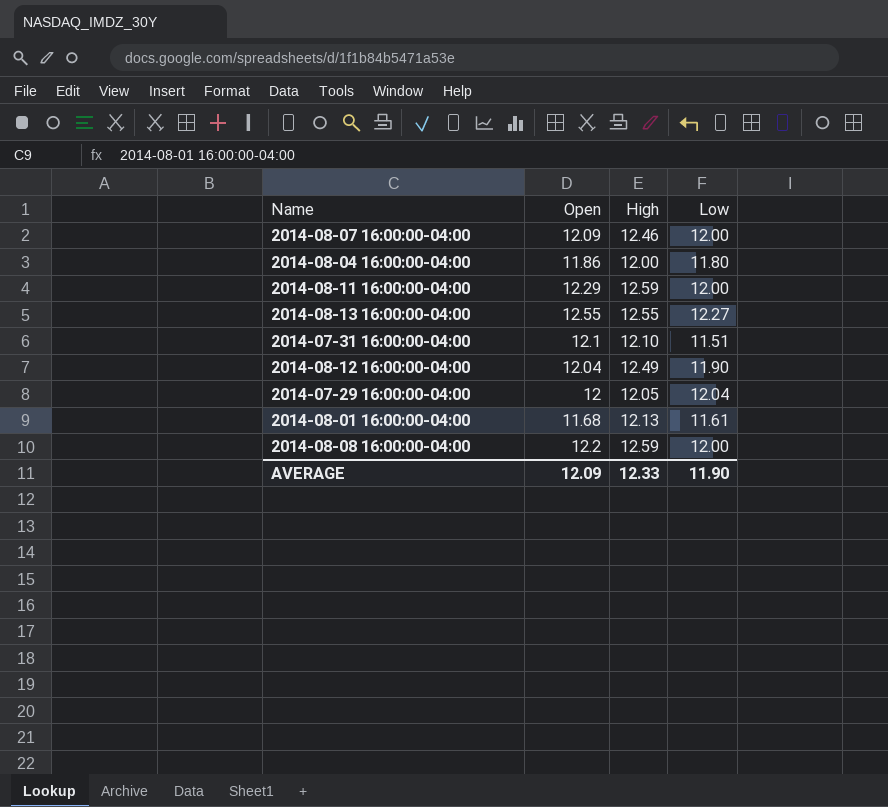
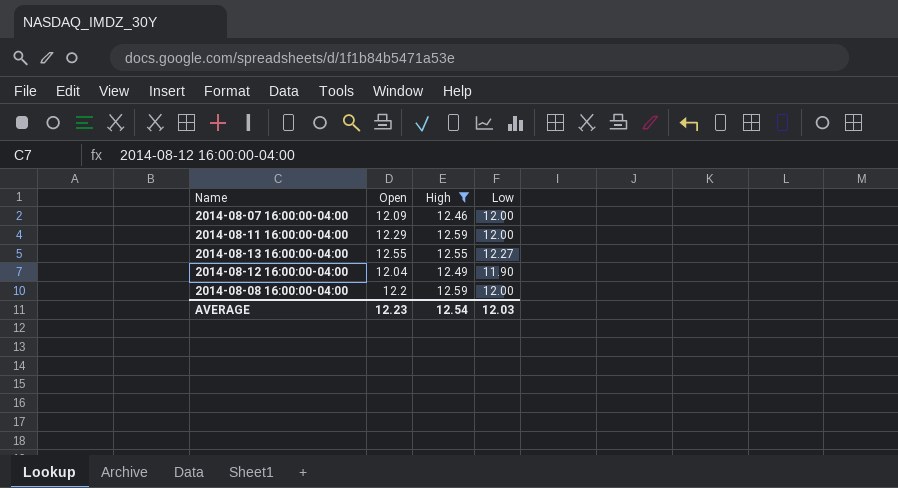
filter: none -> High >= 12.46
AVERAGE | Open: 12.09 -> 12.23
AVERAGE | High: 12.33 -> 12.54
AVERAGE | Low: 11.90 -> 12.03

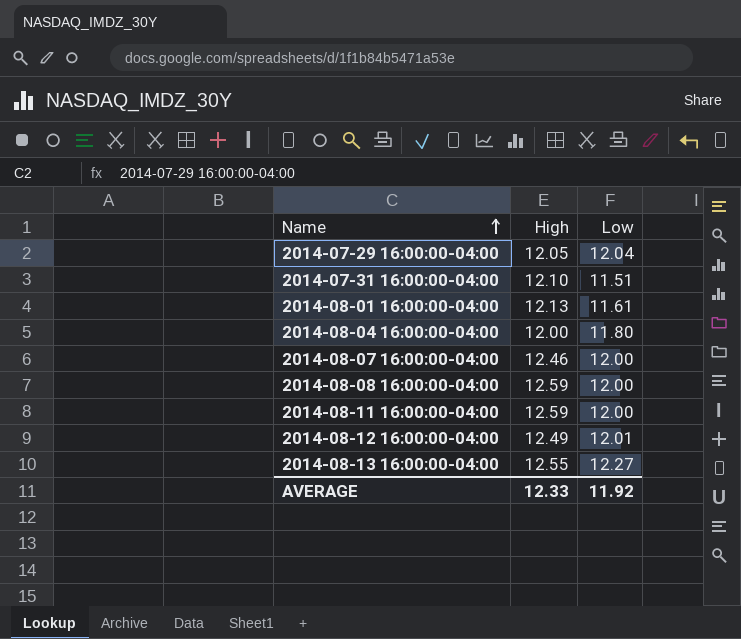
filter: High >= 12.46 -> none
row order: none -> Name ascending
column Open | position: 2 -> none
2014-08-12 16:00:00-04:00 | Low: 11.90 -> 12.01
AVERAGE | High: 12.54 -> 12.33
AVERAGE | Low: 12.03 -> 11.92

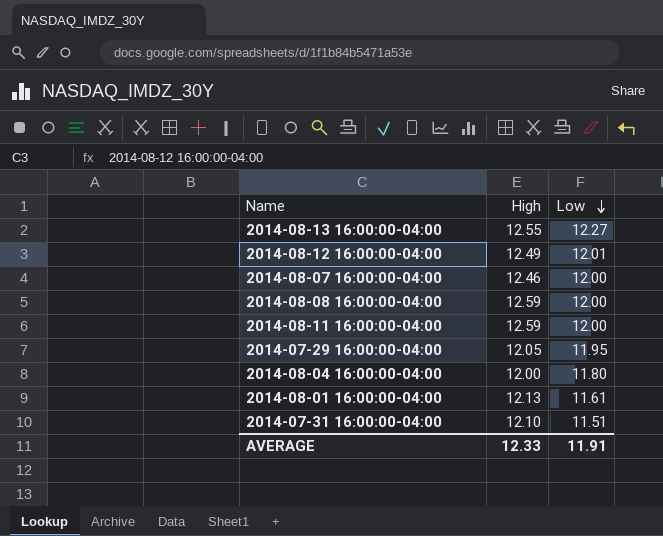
row order: Name ascending -> Low descending
2014-07-29 16:00:00-04:00 | Low: 12.04 -> 11.95
AVERAGE | Low: 11.92 -> 11.91

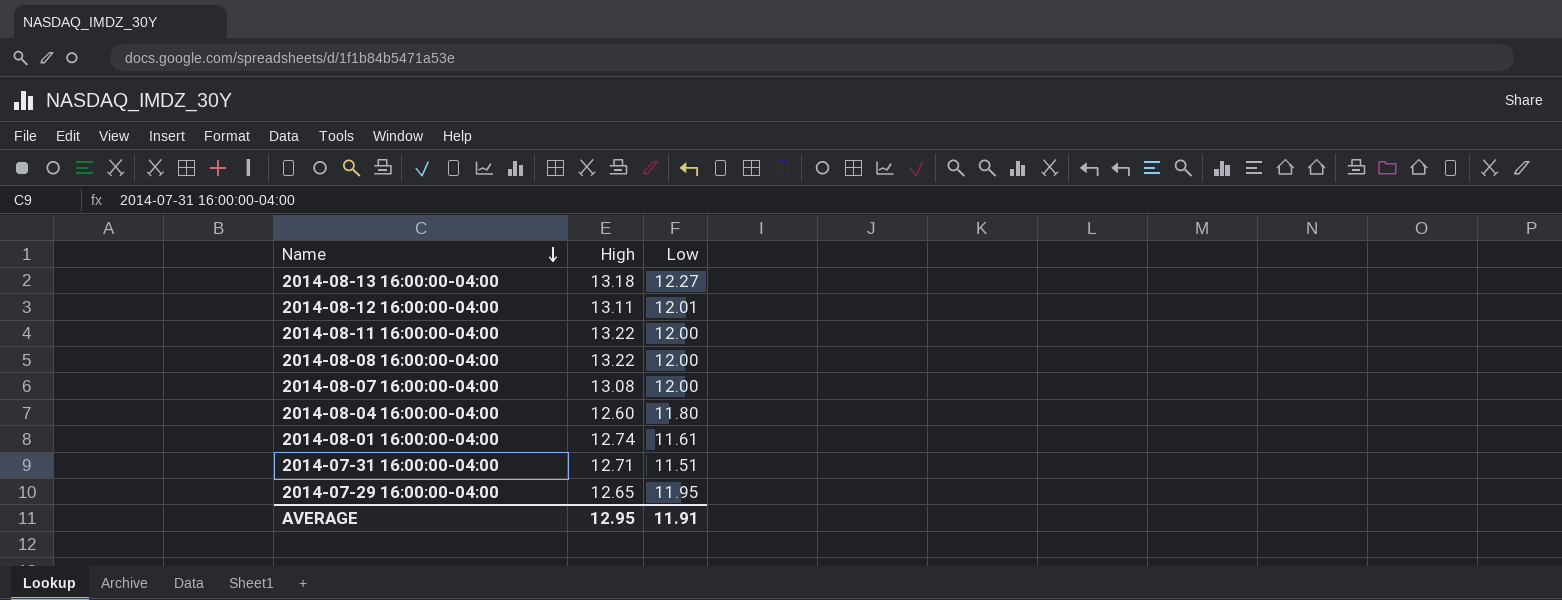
row order: Low descending -> Name descending
2014-08-13 16:00:00-04:00 | High: 12.55 -> 13.18
2014-08-12 16:00:00-04:00 | High: 12.49 -> 13.11
2014-08-11 16:00:00-04:00 | High: 12.59 -> 13.22
2014-08-08 16:00:00-04:00 | High: 12.59 -> 13.22
2014-08-07 16:00:00-04:00 | High: 12.46 -> 13.08
2014-08-04 16:00:00-04:00 | High: 12.00 -> 12.60
2014-08-01 16:00:00-04:00 | High: 12.13 -> 12.74
2014-07-31 16:00:00-04:00 | High: 12.10 -> 12.71
2014-07-29 16:00:00-04:00 | High: 12.05 -> 12.65
AVERAGE | High: 12.33 -> 12.95

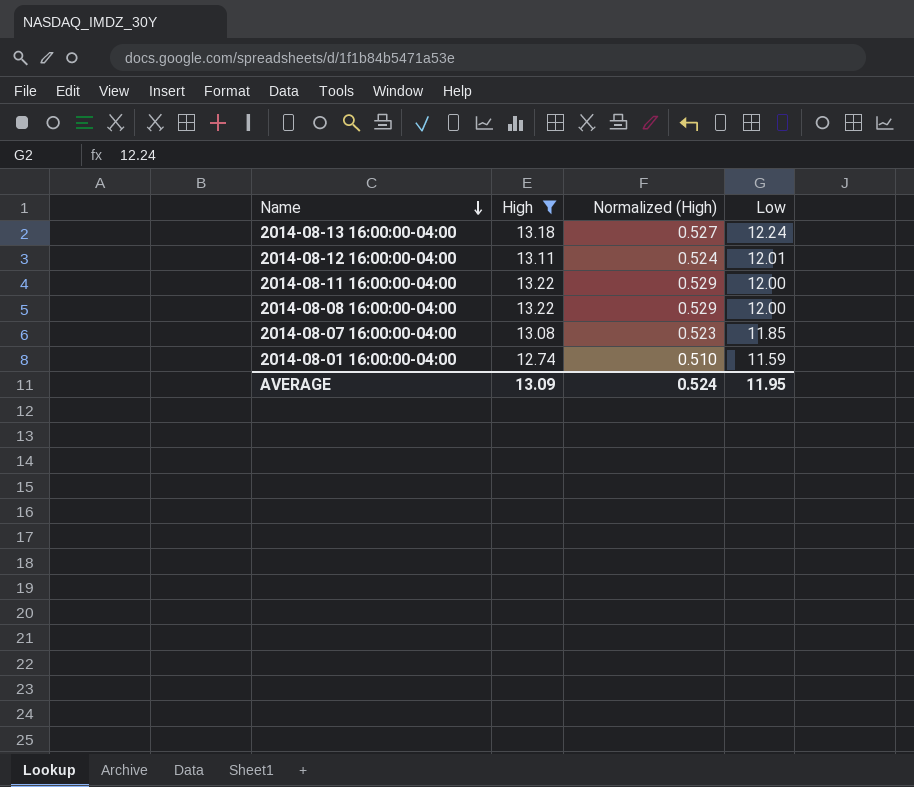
filter: none -> High >= 12.74
column Normalized (High) | formula: none -> [High] * 0.04
2014-08-13 16:00:00-04:00 | Low: 12.27 -> 12.24
2014-08-07 16:00:00-04:00 | Low: 12.00 -> 11.85
2014-08-01 16:00:00-04:00 | Low: 11.61 -> 11.59
AVERAGE | High: 12.95 -> 13.09
AVERAGE | Low: 11.91 -> 11.95

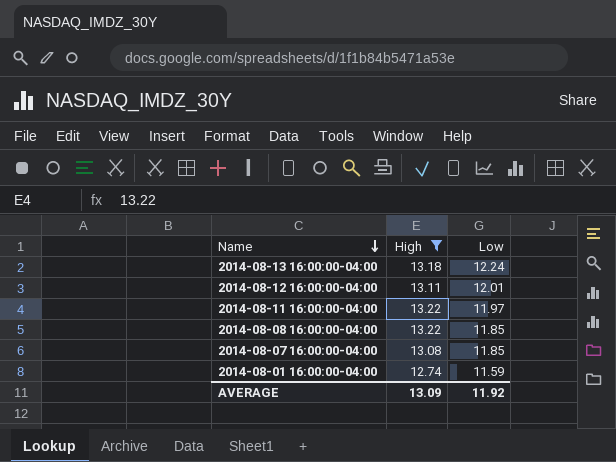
column Normalized (High) | formula: [High] * 0.04 -> none
2014-08-11 16:00:00-04:00 | Low: 12.00 -> 11.97
2014-08-08 16:00:00-04:00 | Low: 12.00 -> 11.85
AVERAGE | Low: 11.95 -> 11.92

